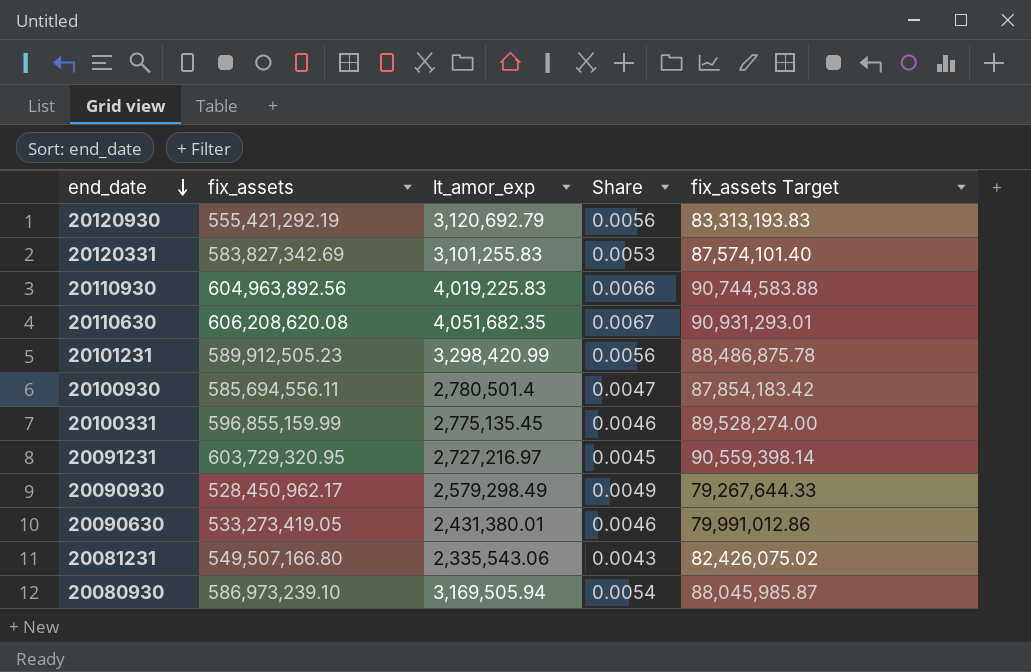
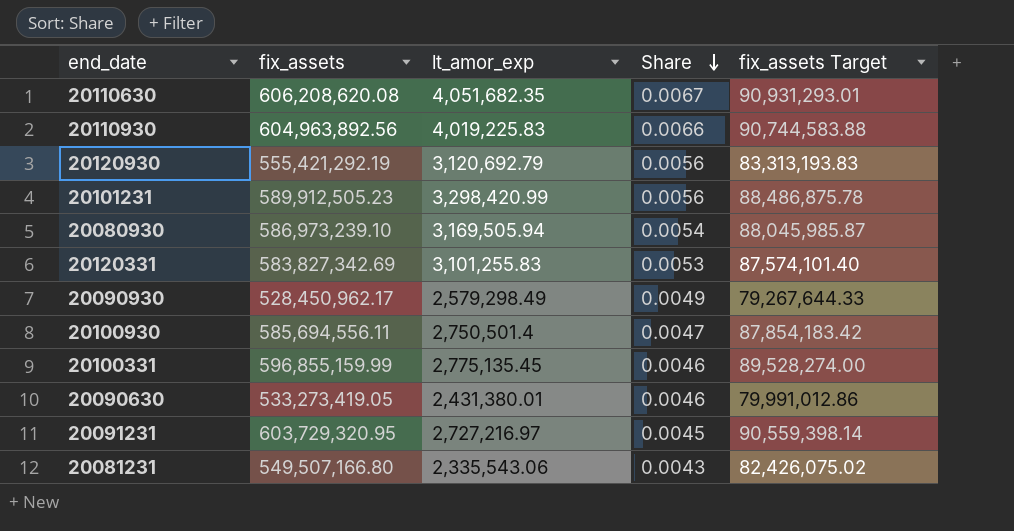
row order: end_date descending -> Share descending
20100930 | lt_amor_exp: 2,780,501.4 -> 2,750,501.4

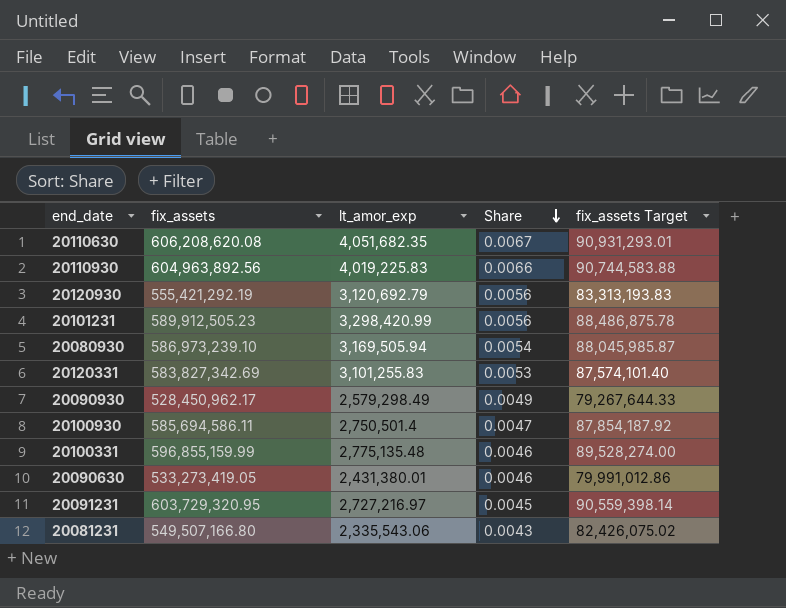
20100930 | fix_assets: 585,694,556.11 -> 585,694,586.11
20100930 | fix_assets Target: 87,854,183.42 -> 87,854,187.92
20100331 | lt_amor_exp: 2,775,135.45 -> 2,775,135.48

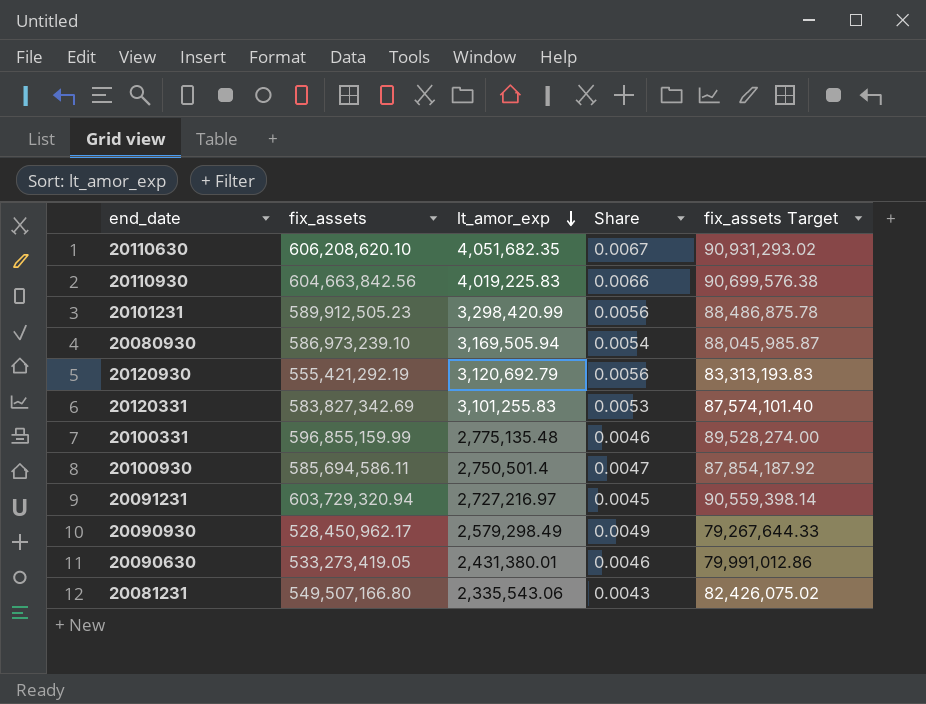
row order: Share descending -> lt_amor_exp descending
20110630 | fix_assets: 606,208,620.08 -> 606,208,620.10
20110630 | fix_assets Target: 90,931,293.01 -> 90,931,293.02
20110930 | fix_assets: 604,963,892.56 -> 604,663,842.56
20110930 | fix_assets Target: 90,744,583.88 -> 90,699,576.38
20091231 | fix_assets: 603,729,320.95 -> 603,729,320.94

